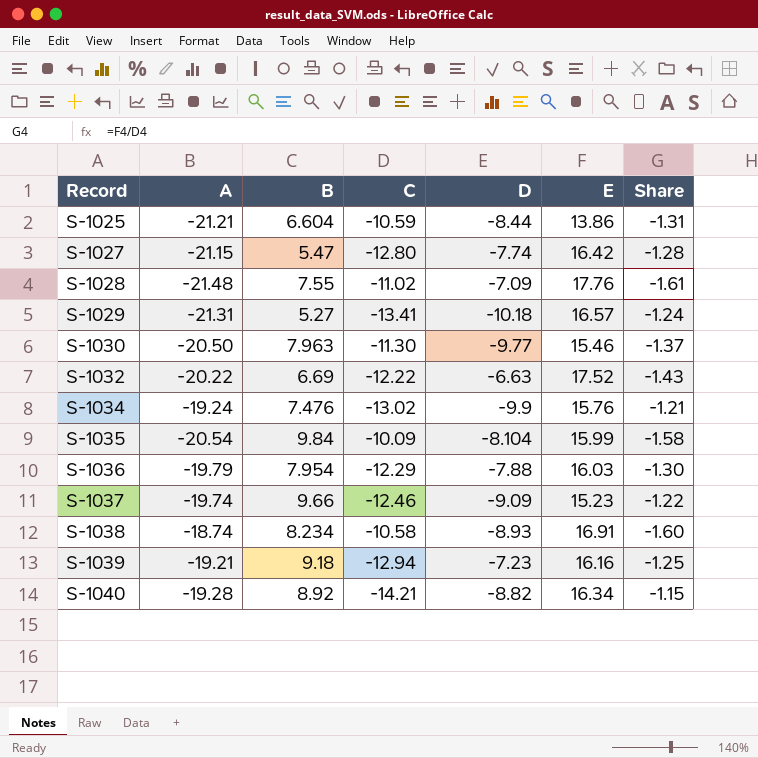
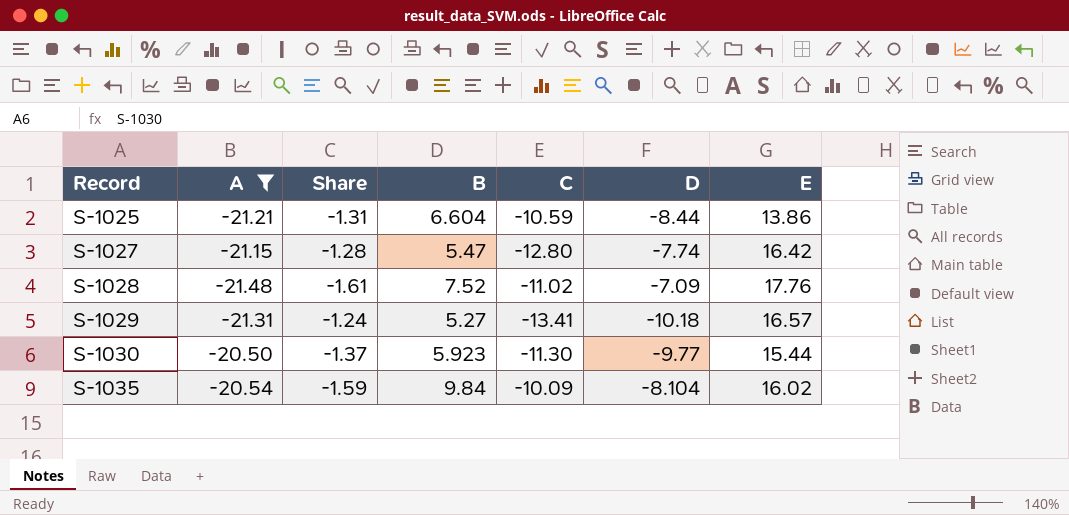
filter: none -> A <= -20.50
column Share | position: 7 -> 3
S-1028 | B: 7.55 -> 7.52
S-1030 | B: 7.963 -> 5.923
S-1030 | E: 15.46 -> 15.44
S-1035 | Share: -1.58 -> -1.59
S-1035 | E: 15.99 -> 16.02

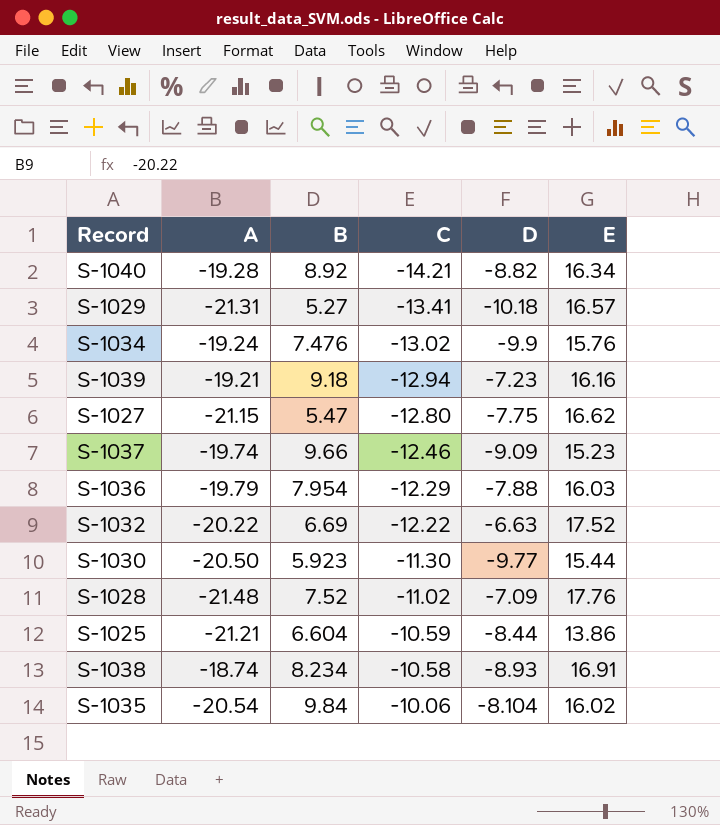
filter: A <= -20.50 -> none
row order: Record ascending -> C ascending
column Share | formula: [E] / [C] -> none
S-1027 | D: -7.74 -> -7.75
S-1027 | E: 16.42 -> 16.62
S-1035 | C: -10.09 -> -10.06

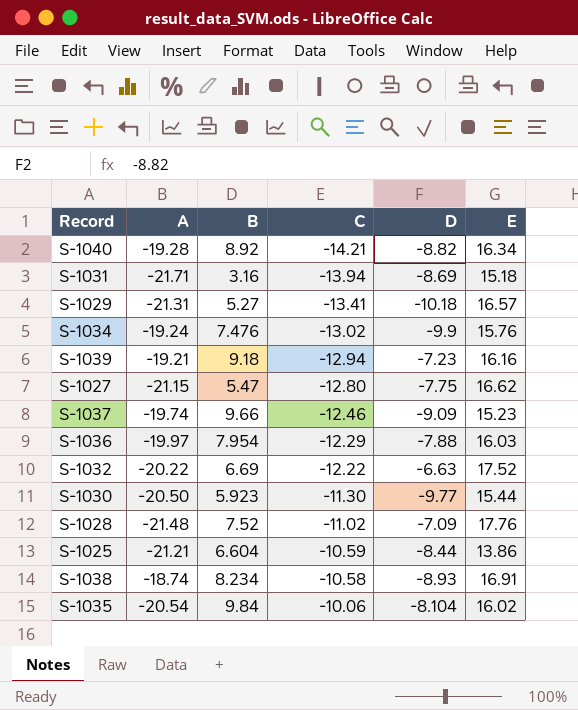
row S-1031: none -> -21.71 | 3.16 | -13.94 | -8.69 | 15.18
S-1036 | A: -19.79 -> -19.97

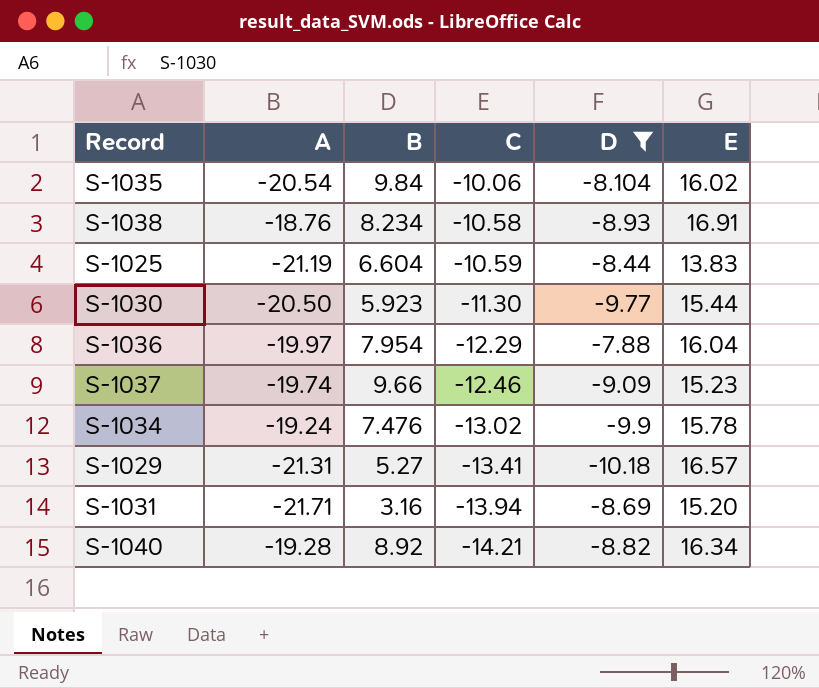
filter: none -> D <= -7.88
row order: C ascending -> C descending
S-1038 | A: -18.74 -> -18.76
S-1025 | A: -21.21 -> -21.19
S-1025 | E: 13.86 -> 13.83
S-1036 | E: 16.03 -> 16.04
S-1034 | E: 15.76 -> 15.78
S-1031 | E: 15.18 -> 15.20

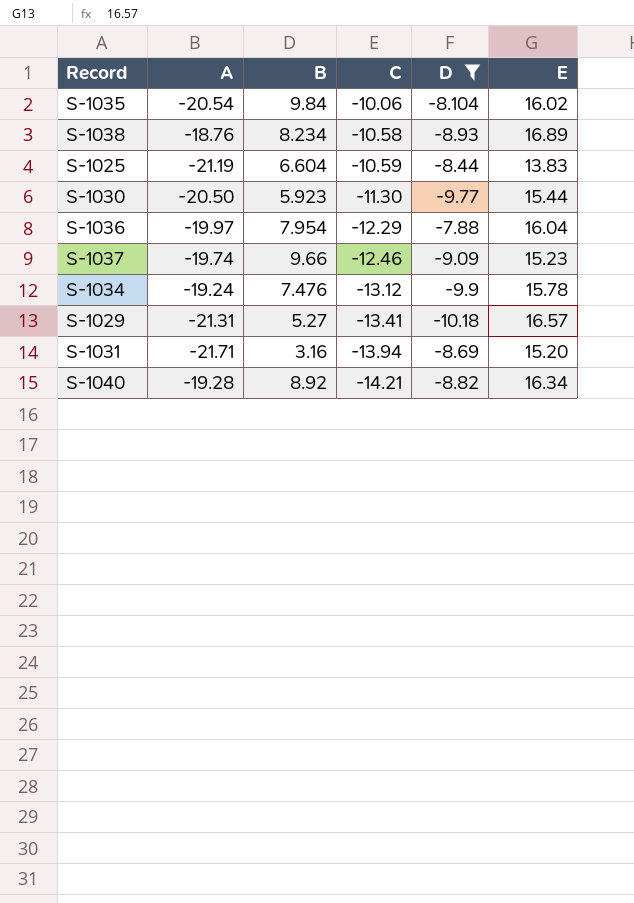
S-1038 | E: 16.91 -> 16.89
S-1034 | C: -13.02 -> -13.12

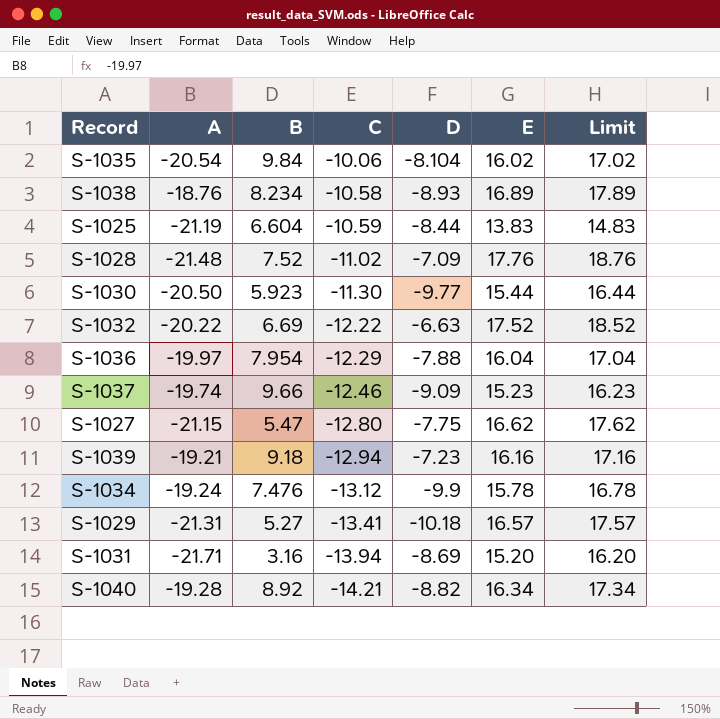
filter: D <= -7.88 -> none
column Limit | formula: none -> [E] + 1

